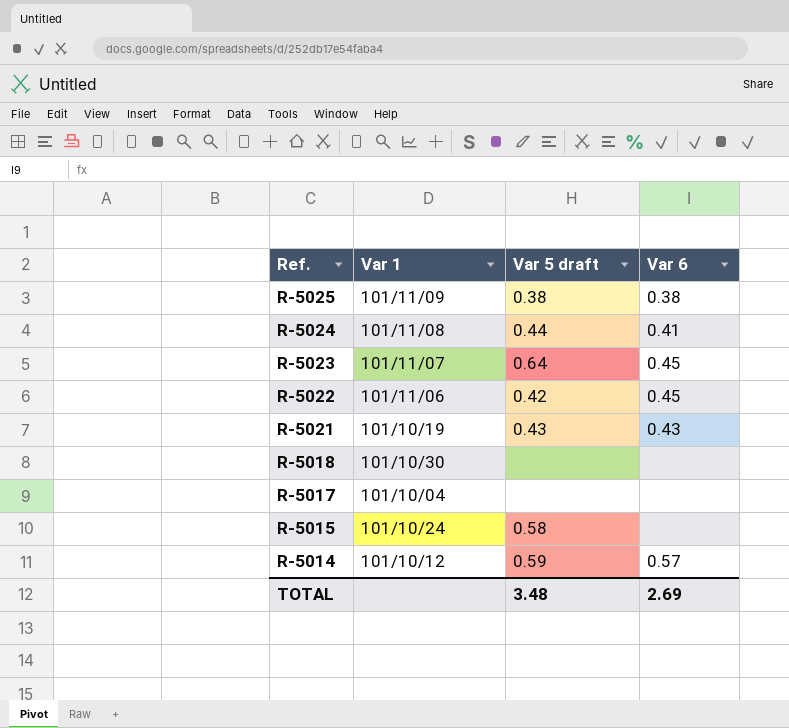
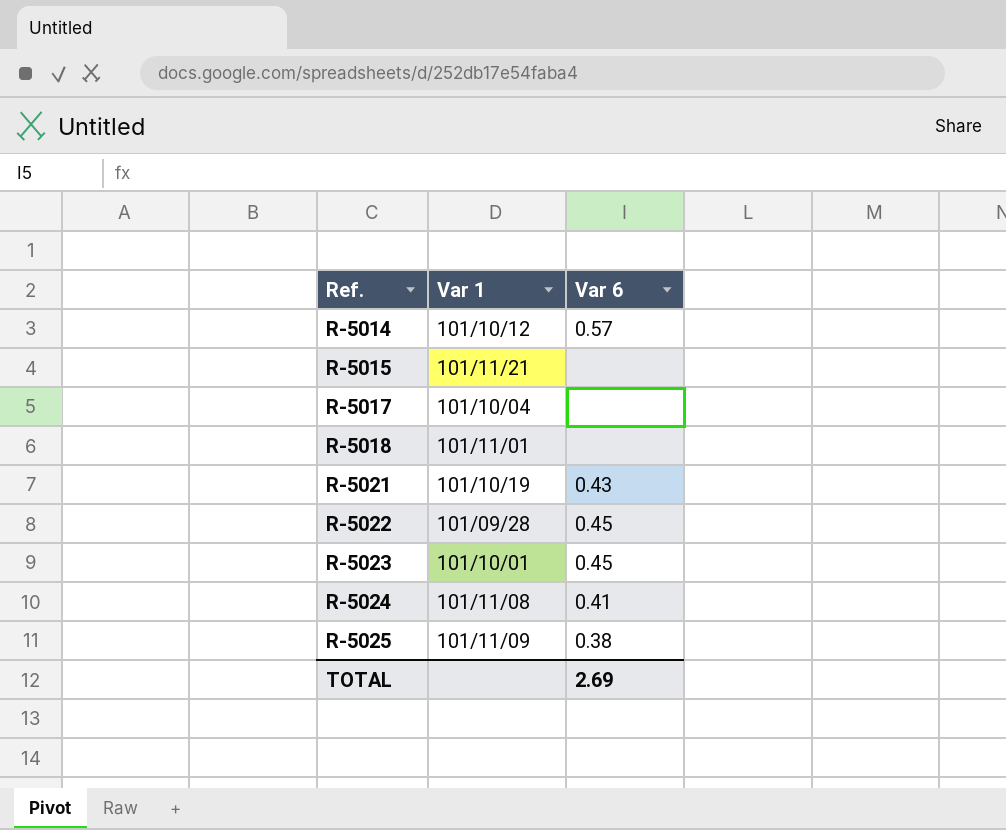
row order: Ref. descending -> Ref. ascending
column Var 5 draft | position: 3 -> none
R-5015 | Var 1: 101/10/24 -> 101/11/21
R-5018 | Var 1: 101/10/30 -> 101/11/01
R-5022 | Var 1: 101/11/06 -> 101/09/28
R-5023 | Var 1: 101/11/07 -> 101/10/01

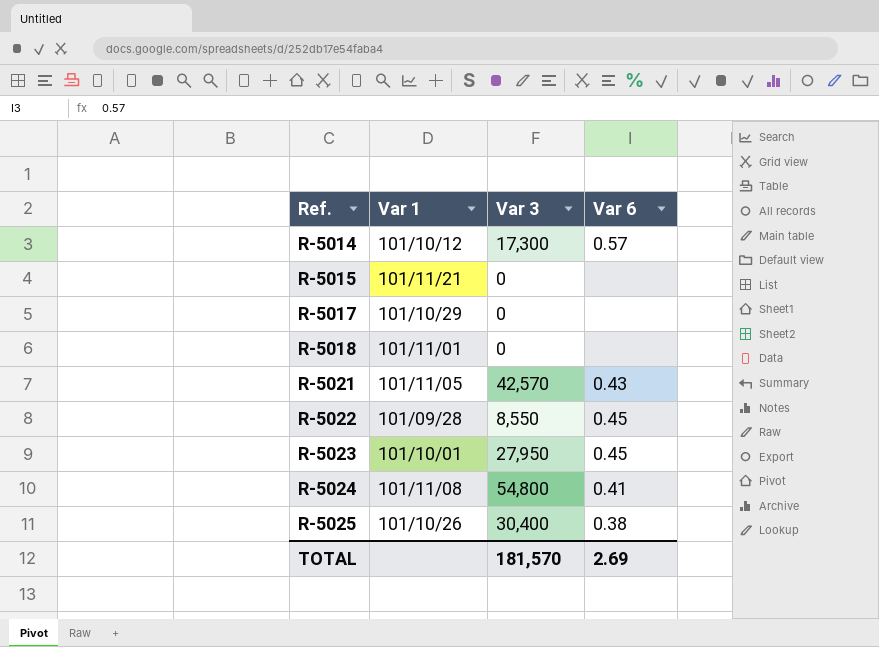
column Var 3 | position: none -> 3
R-5017 | Var 1: 101/10/04 -> 101/10/29
R-5021 | Var 1: 101/10/19 -> 101/11/05
R-5025 | Var 1: 101/11/09 -> 101/10/26

